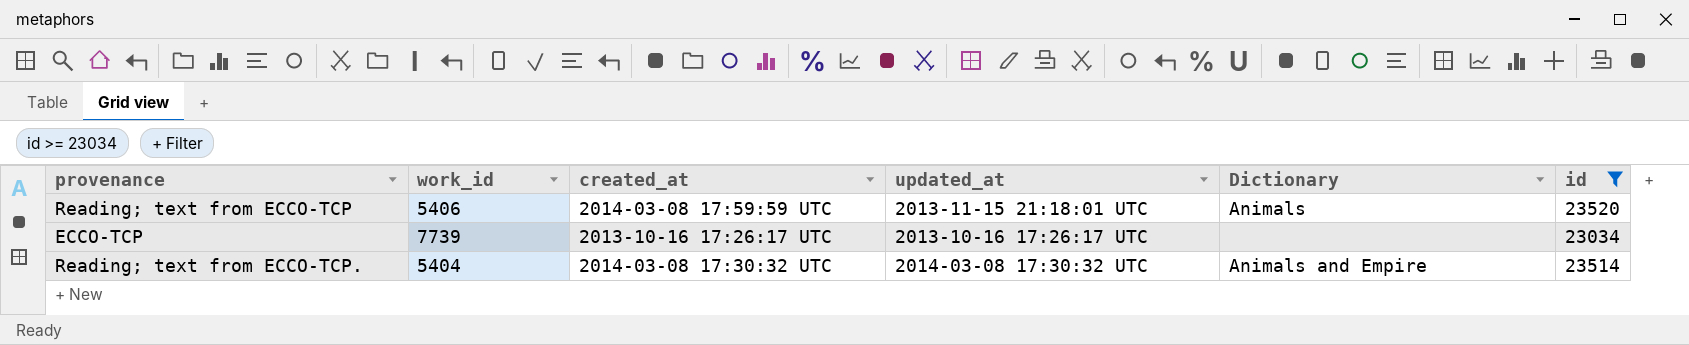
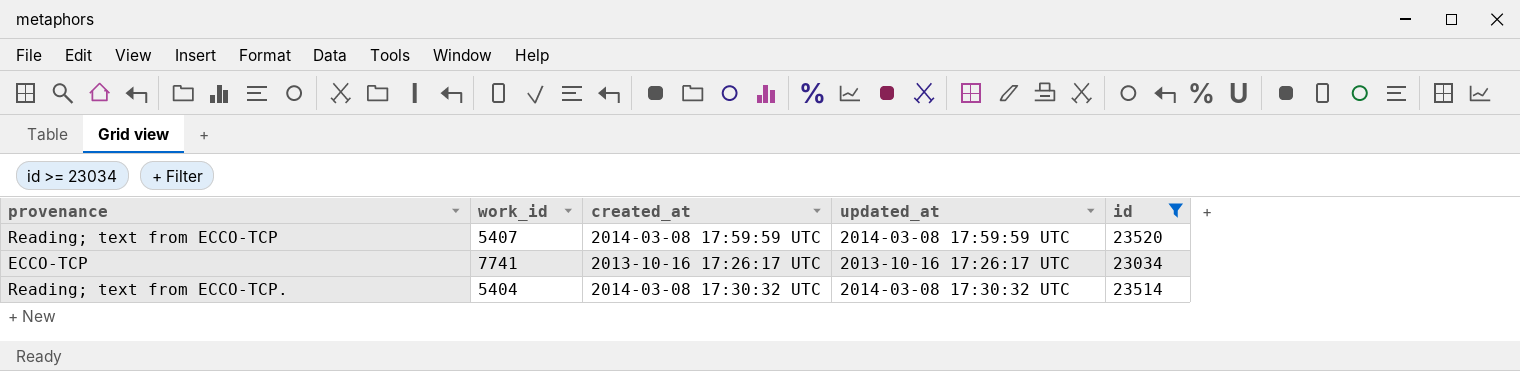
column Dictionary | position: 5 -> none
Reading; text from ECCO-TCP | work_id: 5406 -> 5407
Reading; text from ECCO-TCP | updated_at: 2013-11-15 21:18:01 UTC -> 2014-03-08 17:59:59 UTC
ECCO-TCP | work_id: 7739 -> 7741

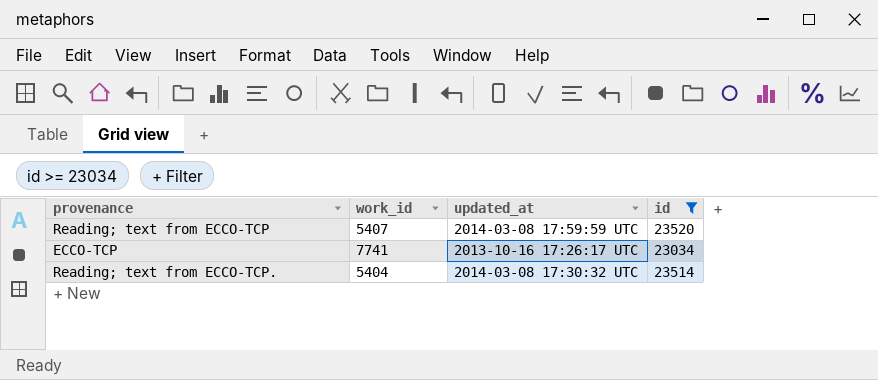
column created_at | position: 3 -> none

